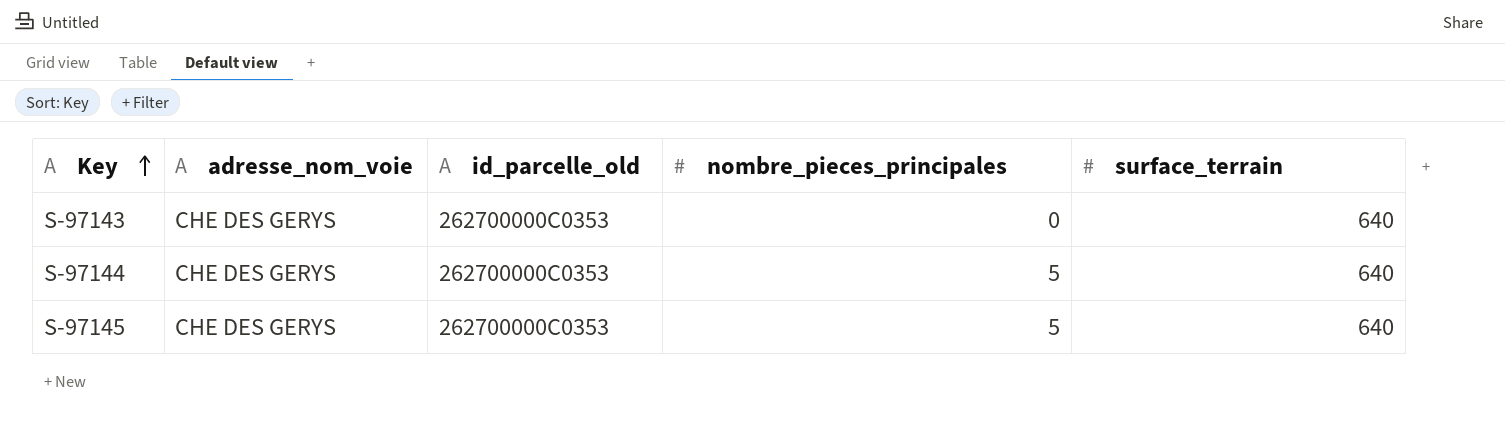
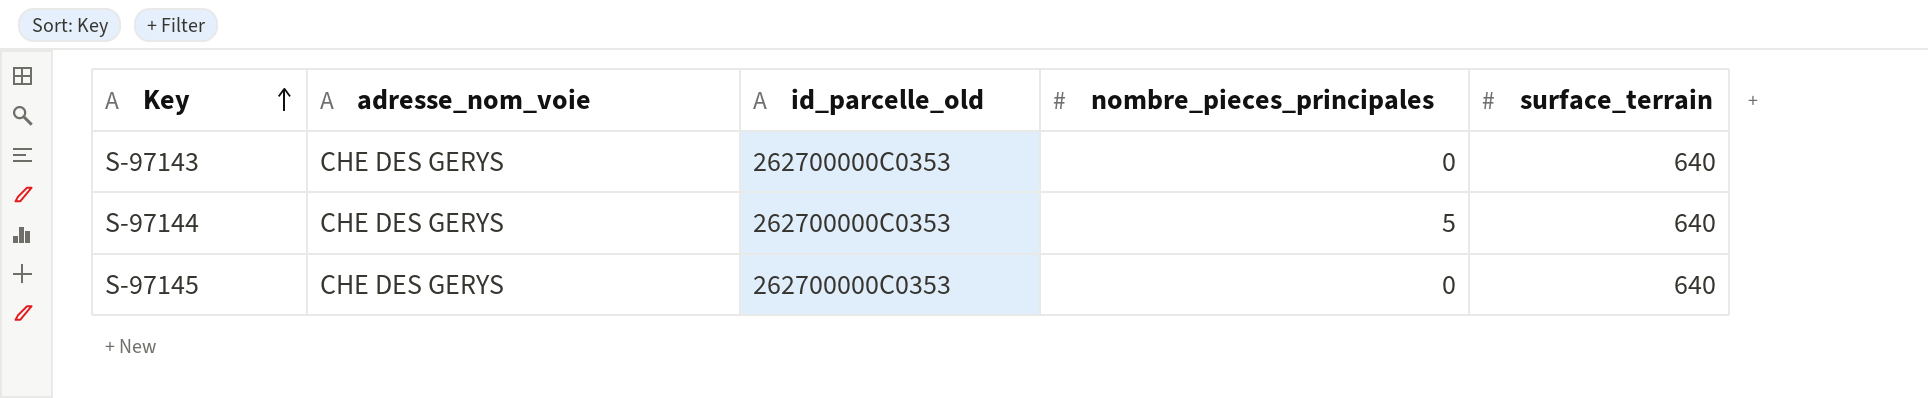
S-97145 | nombre_pieces_principales: 5 -> 0

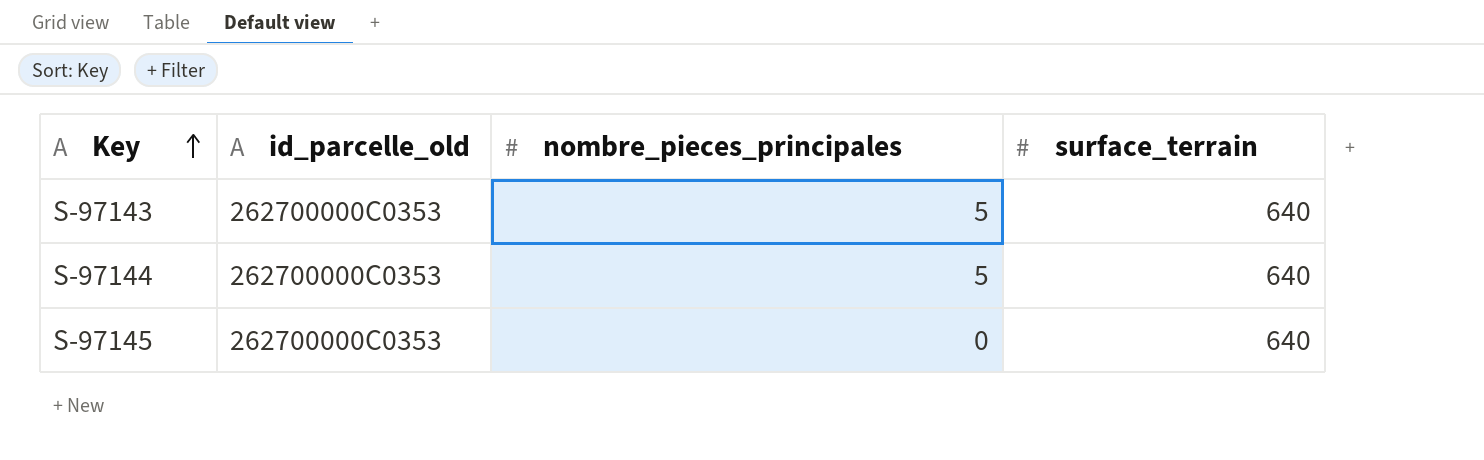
column adresse_nom_voie | position: 2 -> none
S-97143 | nombre_pieces_principales: 0 -> 5

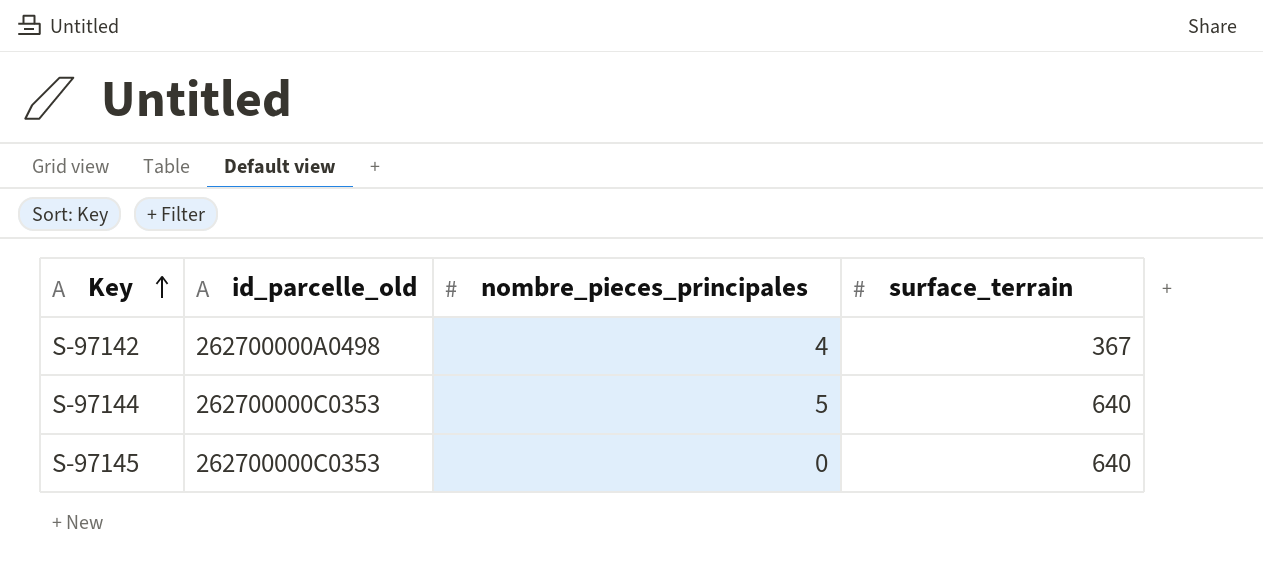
row S-97143: 262700000C0353 | 5 | 640 -> none
row S-97142: none -> 262700000A0498 | 4 | 367

